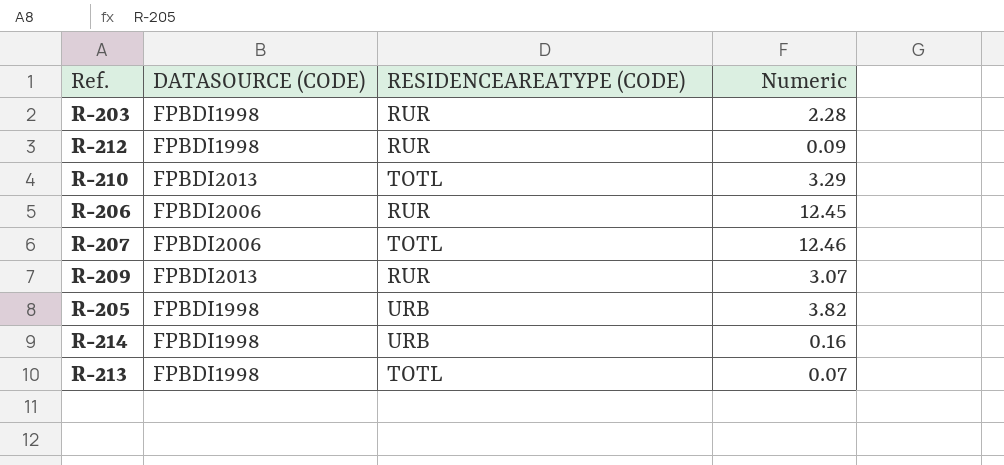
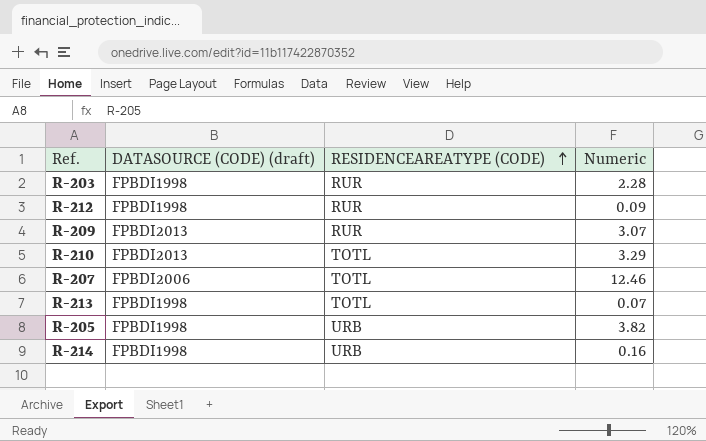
row order: none -> RESIDENCEAREATYPE (CODE) ascending
column name: DATASOURCE (CODE) -> DATASOURCE (CODE) (draft)
row R-206: FPBDI2006 | RUR | 12.45 -> none

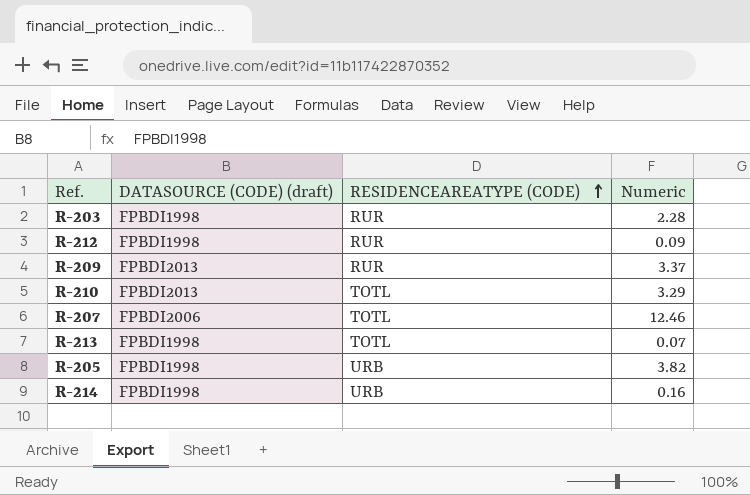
R-209 | Numeric: 3.07 -> 3.37

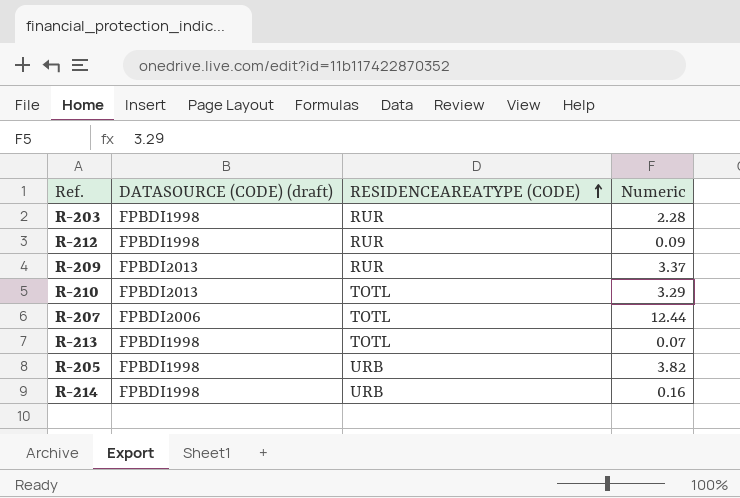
R-207 | Numeric: 12.46 -> 12.44

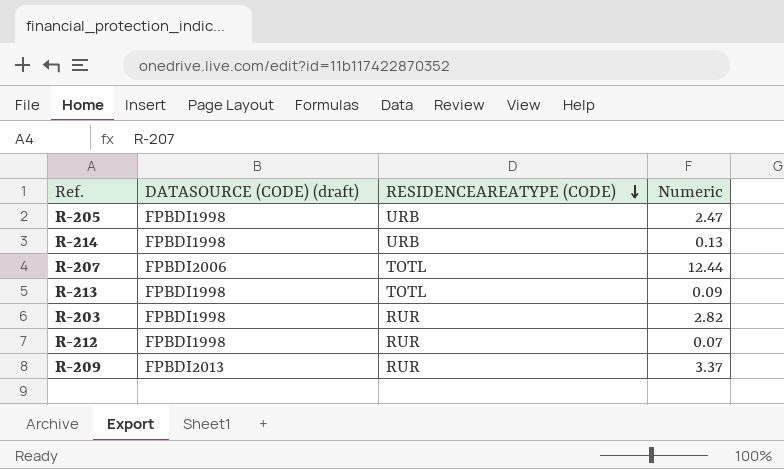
row order: RESIDENCEAREATYPE (CODE) ascending -> RESIDENCEAREATYPE (CODE) descending
row R-210: FPBDI2013 | TOTL | 3.29 -> none
R-205 | Numeric: 3.82 -> 2.47
R-214 | Numeric: 0.16 -> 0.13
R-213 | Numeric: 0.07 -> 0.09
R-203 | Numeric: 2.28 -> 2.82
R-212 | Numeric: 0.09 -> 0.07

